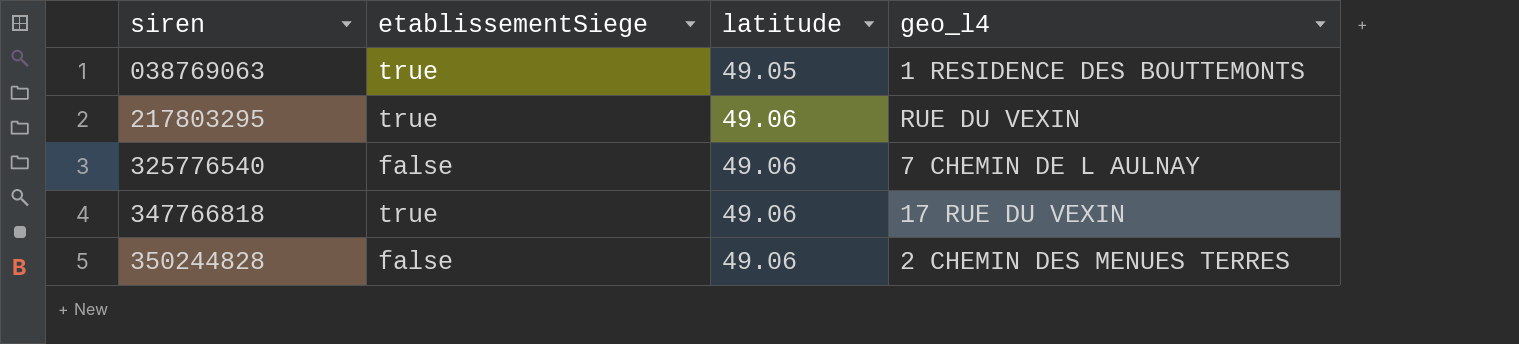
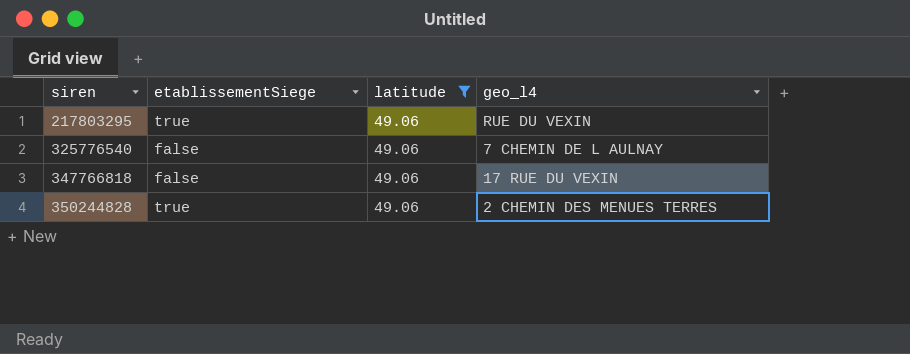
filter: none -> latitude = 49.06
347766818 | etablissementSiege: true -> false
350244828 | etablissementSiege: false -> true

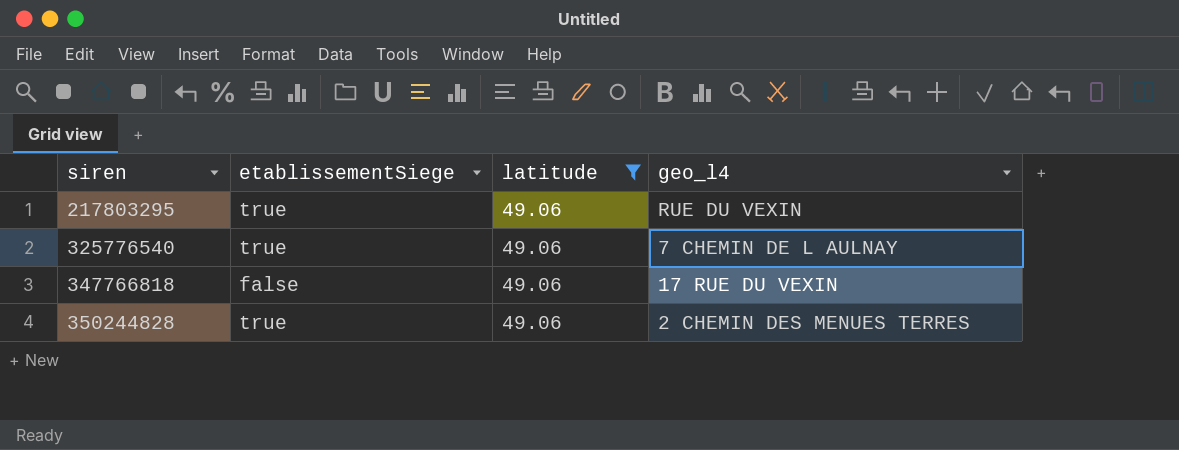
325776540 | etablissementSiege: false -> true

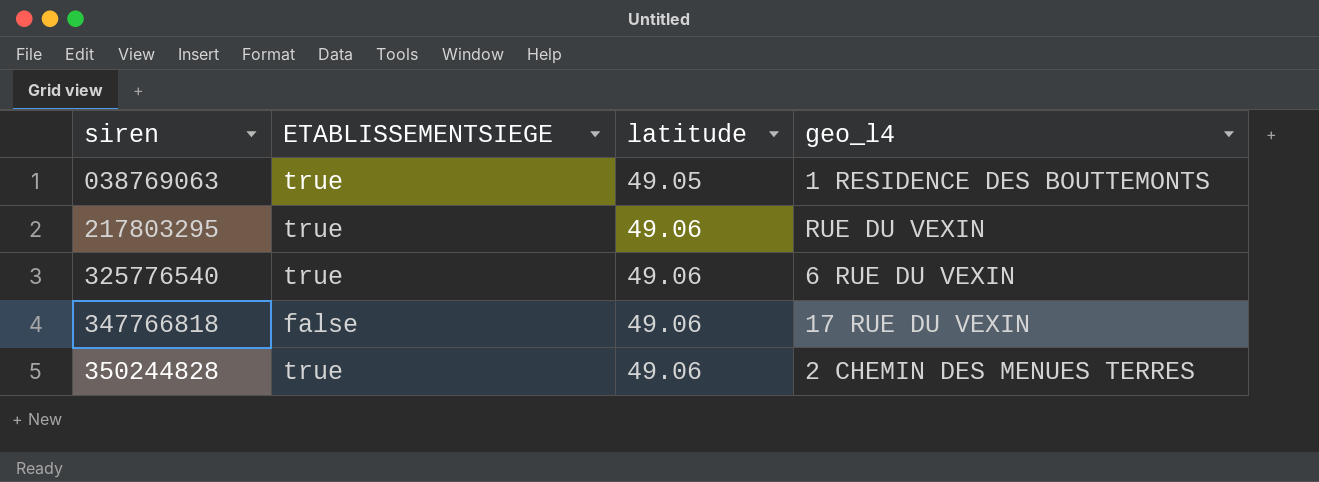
filter: latitude = 49.06 -> none
column name: etablissementSiege -> ETABLISSEMENTSIEGE
325776540 | geo_l4: 7 CHEMIN DE L AULNAY -> 6 RUE DU VEXIN

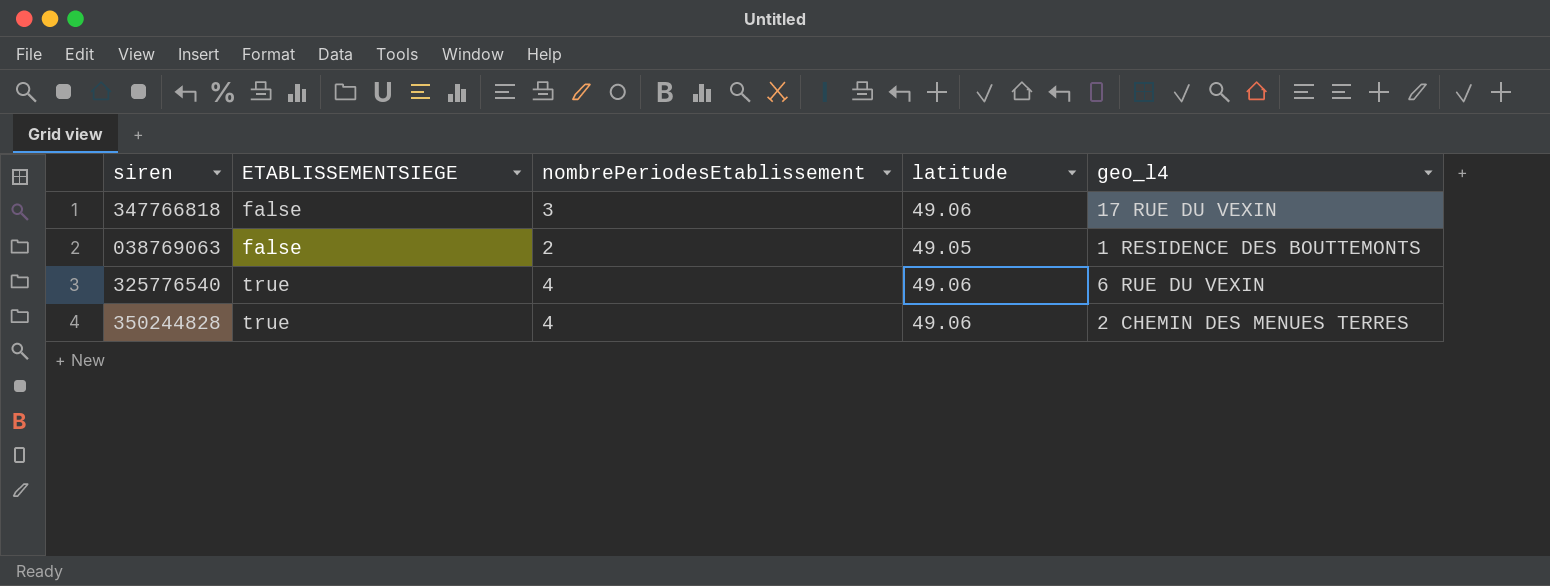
row order: siren ascending -> ETABLISSEMENTSIEGE ascending
column nombrePeriodesEtablissement | position: none -> 3
row 217803295: true | 49.06 | RUE DU VEXIN -> none
038769063 | ETABLISSEMENTSIEGE: true -> false

